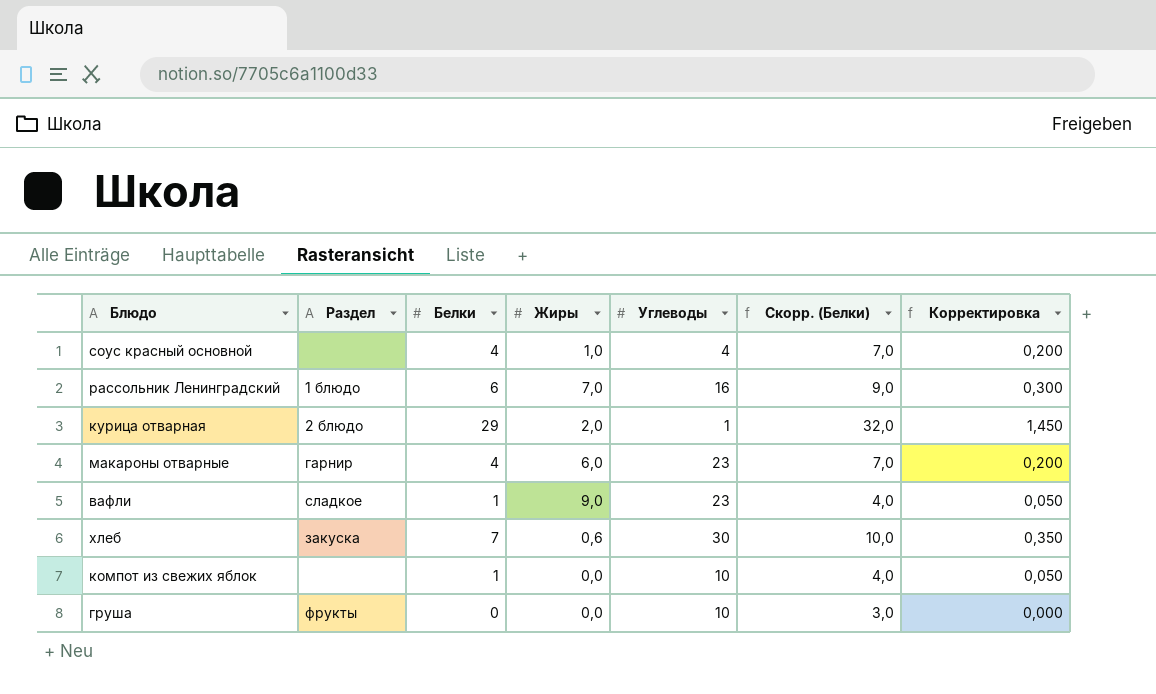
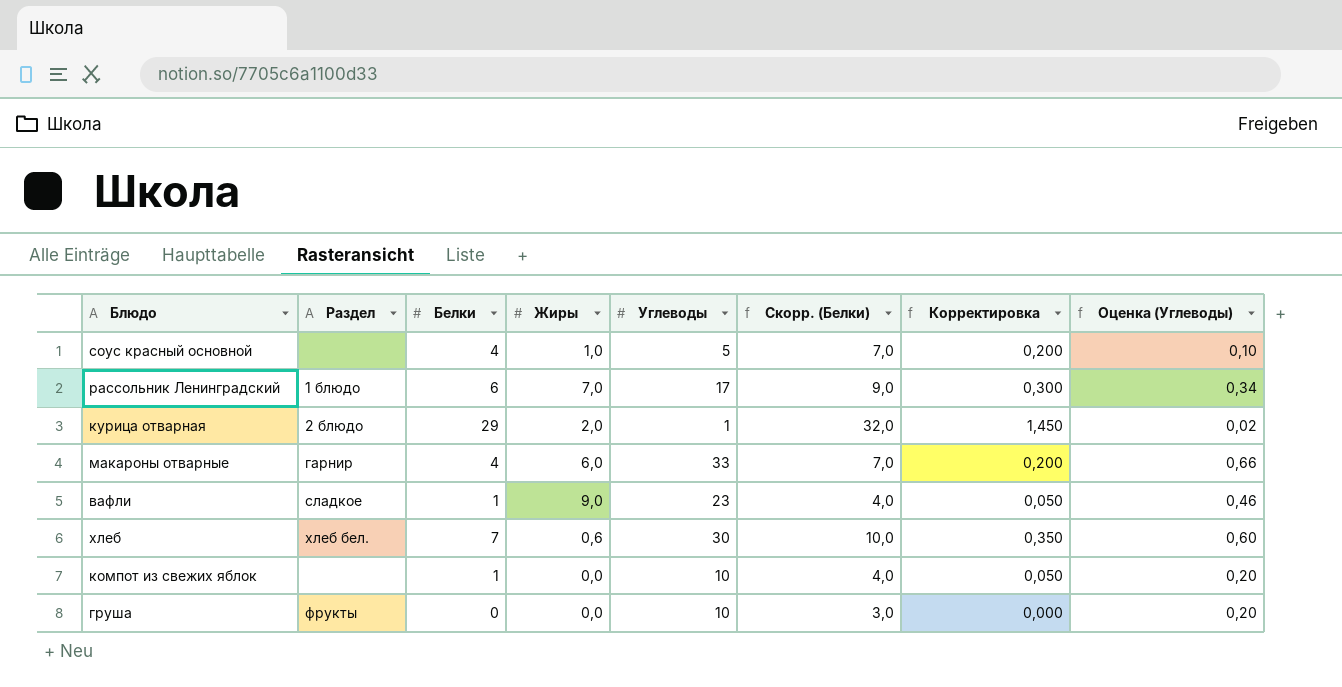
column Оценка (Углеводы) | formula: none -> [Углеводы] * 0,02
соус красный основной | Углеводы: 4 -> 5
рассольник Ленинградский | Углеводы: 16 -> 17
макароны отварные | Углеводы: 23 -> 33
хлеб | Раздел: закуска -> хлеб бел.

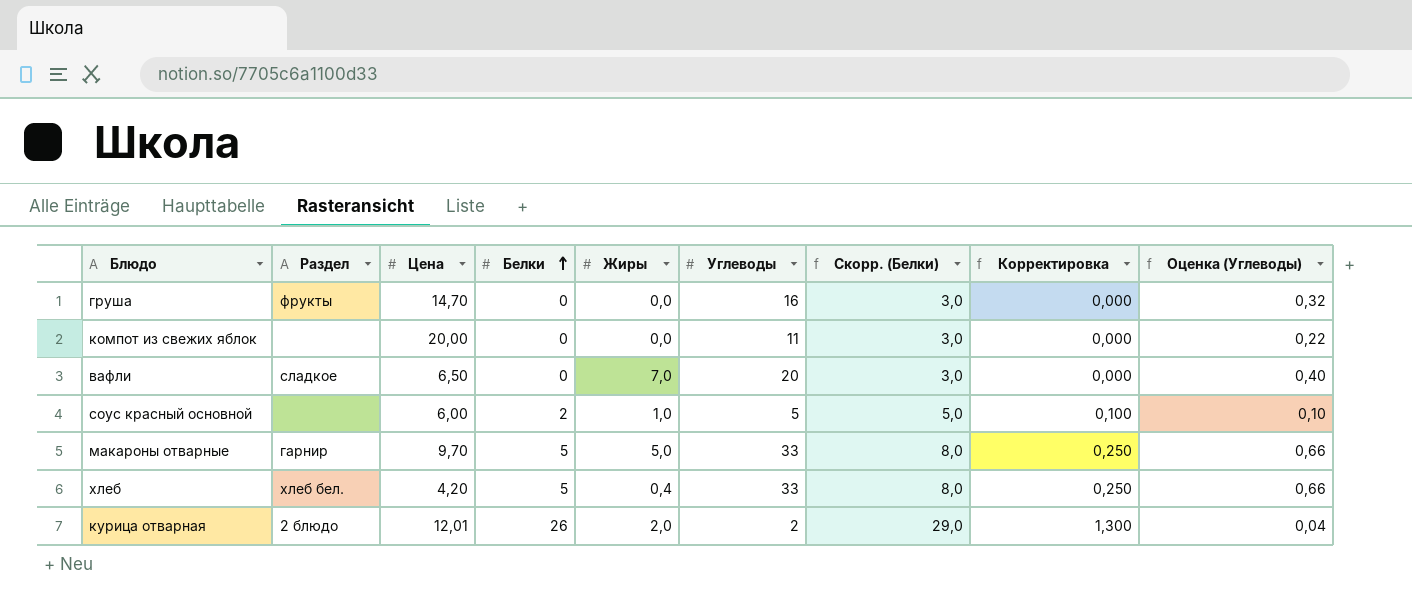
row order: none -> Белки ascending
column Цена | position: none -> 3
row рассольник Ленинградский: 1 блюдо | 6 | 7,0 | 17 | 9,0 | 0,300 | 0,34 -> none
груша | Углеводы: 10 -> 16
груша | Оценка (Углеводы): 0,20 -> 0,32
компот из свежих яблок | Белки: 1 -> 0
компот из свежих яблок | Углеводы: 10 -> 11
компот из свежих яблок | Скорр. (Белки): 4,0 -> 3,0
компот из свежих яблок | Корректировка: 0,050 -> 0,000
компот из свежих яблок | Оценка (Углеводы): 0,20 -> 0,22
вафли | Белки: 1 -> 0
вафли | Жиры: 9,0 -> 7,0
вафли | Углеводы: 23 -> 20
вафли | Скорр. (Белки): 4,0 -> 3,0
вафли | Корректировка: 0,050 -> 0,000
вафли | Оценка (Углеводы): 0,46 -> 0,40
соус красный основной | Белки: 4 -> 2
соус красный основной | Скорр. (Белки): 7,0 -> 5,0
соус красный основной | Корректировка: 0,200 -> 0,100
макароны отварные | Белки: 4 -> 5
макароны отварные | Жиры: 6,0 -> 5,0
макароны отварные | Скорр. (Белки): 7,0 -> 8,0
макароны отварные | Корректировка: 0,200 -> 0,250
хлеб | Белки: 7 -> 5
хлеб | Жиры: 0,6 -> 0,4
хлеб | Углеводы: 30 -> 33
хлеб | Скорр. (Белки): 10,0 -> 8,0
хлеб | Корректировка: 0,350 -> 0,250
хлеб | Оценка (Углеводы): 0,60 -> 0,66
курица отварная | Белки: 29 -> 26
курица отварная | Углеводы: 1 -> 2
курица отварная | Скорр. (Белки): 32,0 -> 29,0
курица отварная | Корректировка: 1,450 -> 1,300
курица отварная | Оценка (Углеводы): 0,02 -> 0,04

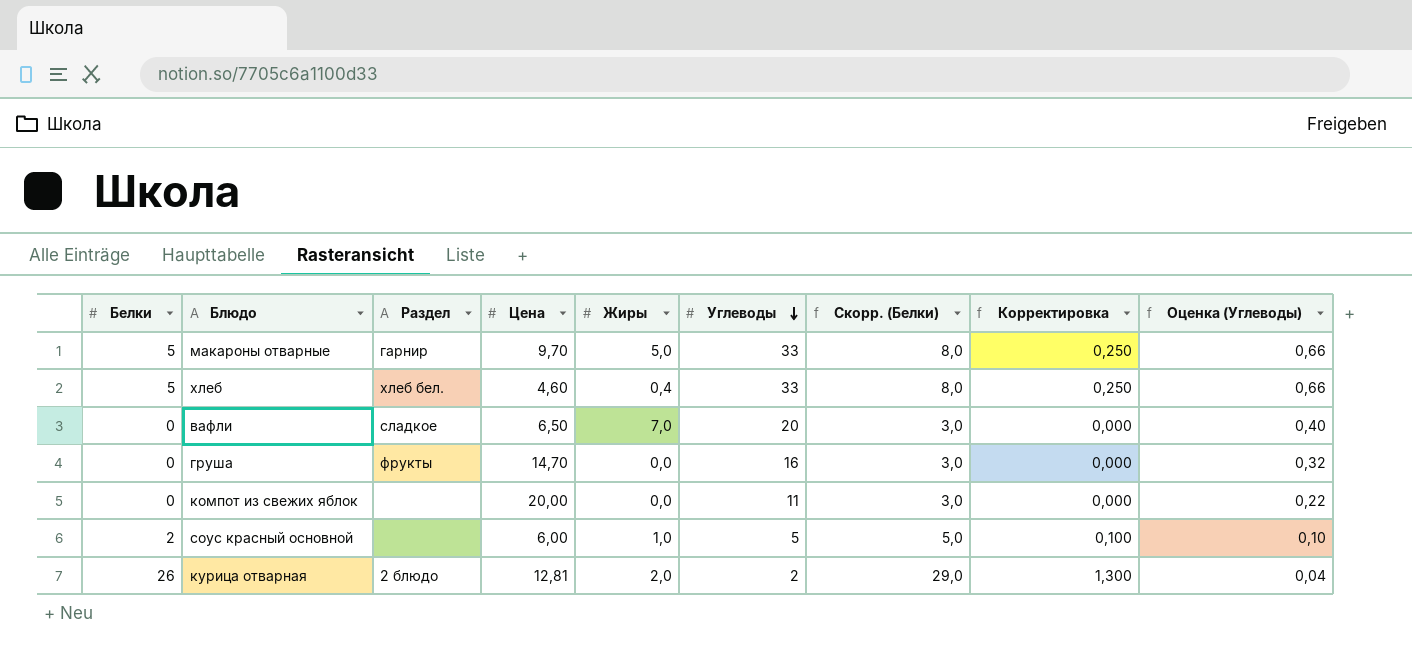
row order: Белки ascending -> Углеводы descending
column Белки | position: 4 -> 1
хлеб | Цена: 4,20 -> 4,60
курица отварная | Цена: 12,01 -> 12,81

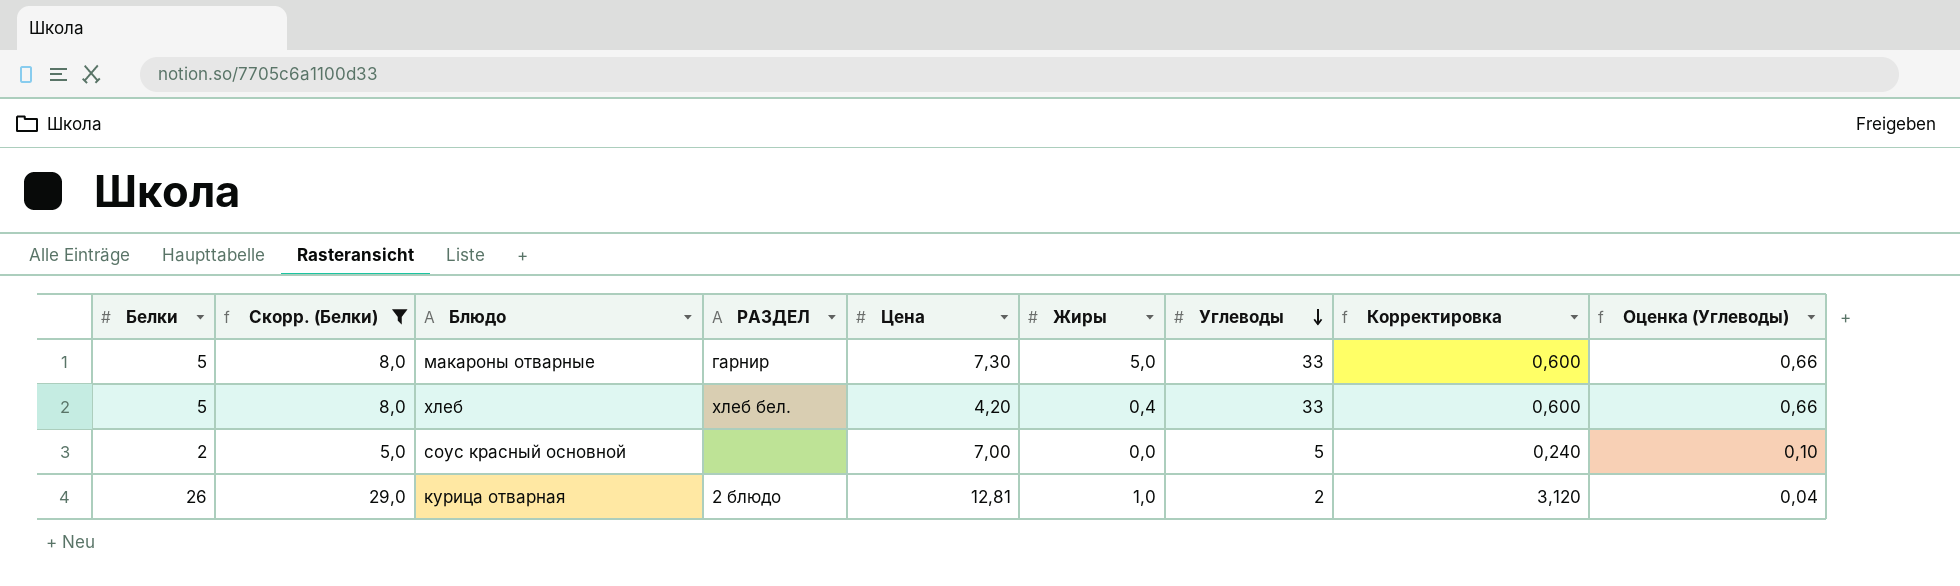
filter: none -> Скорр. (Белки) != 3,0
column Скорр. (Белки) | position: 7 -> 2
column name: Раздел -> РАЗДЕЛ
column Корректировка | formula: [Белки] * 0,05 -> [Белки] * 0,12
макароны отварные | Цена: 9,70 -> 7,30
хлеб | Цена: 4,60 -> 4,20
соус красный основной | Цена: 6,00 -> 7,00
соус красный основной | Жиры: 1,0 -> 0,0
курица отварная | Жиры: 2,0 -> 1,0

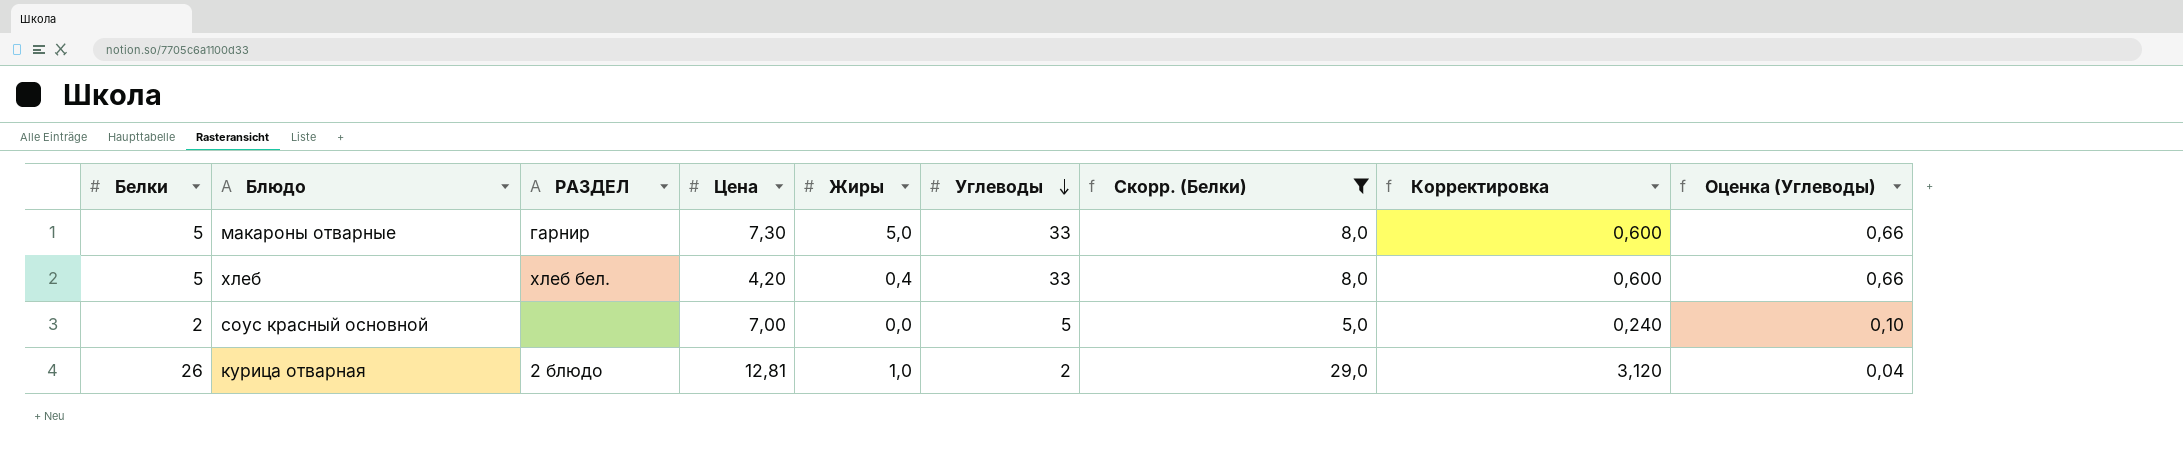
column Скорр. (Белки) | position: 2 -> 7

